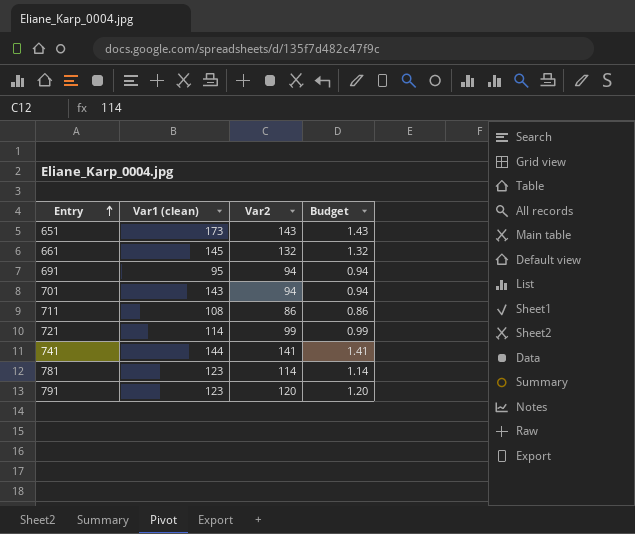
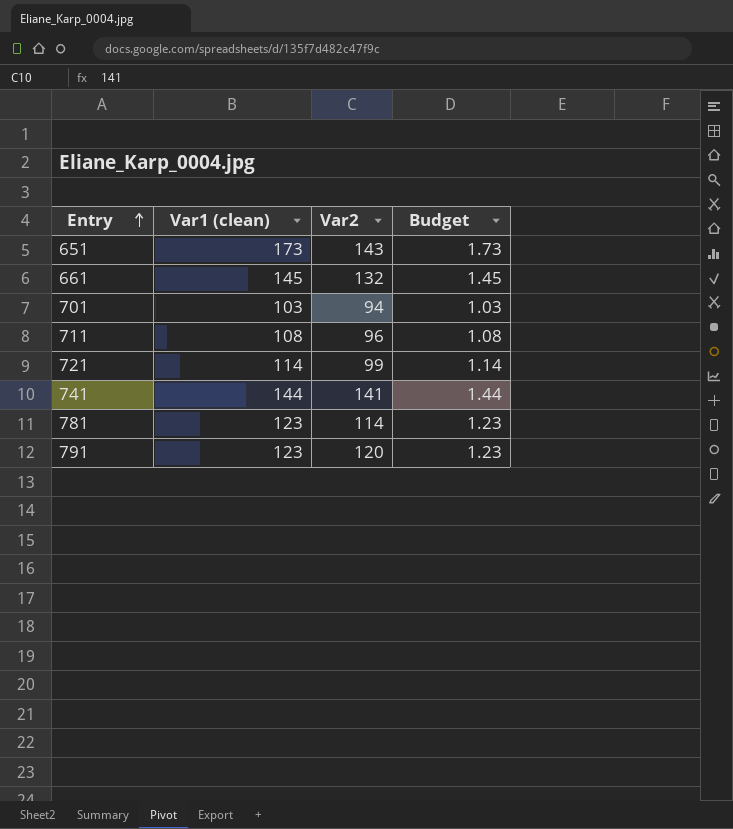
column Budget | formula: [Var2] * 0.01 -> [Var1 (clean)] * 0.01
row 691: 95 | 94 | 0.94 -> none
701 | Var1 (clean): 143 -> 103
711 | Var2: 86 -> 96

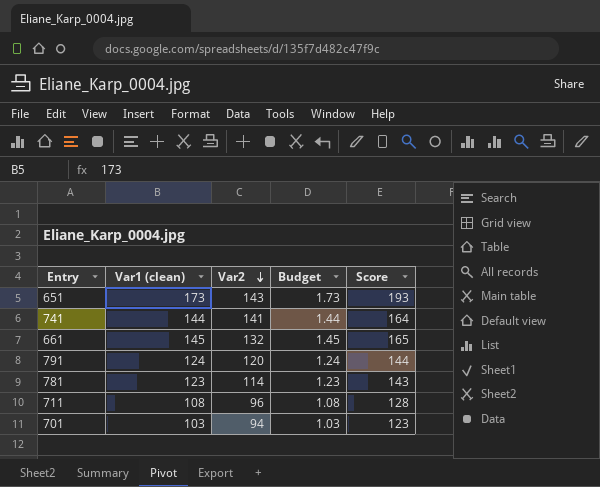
row order: Entry ascending -> Var2 descending
column Score | formula: none -> [Var1 (clean)] + 20
row 721: 114 | 99 | 1.14 -> none
791 | Var1 (clean): 123 -> 124
791 | Budget: 1.23 -> 1.24

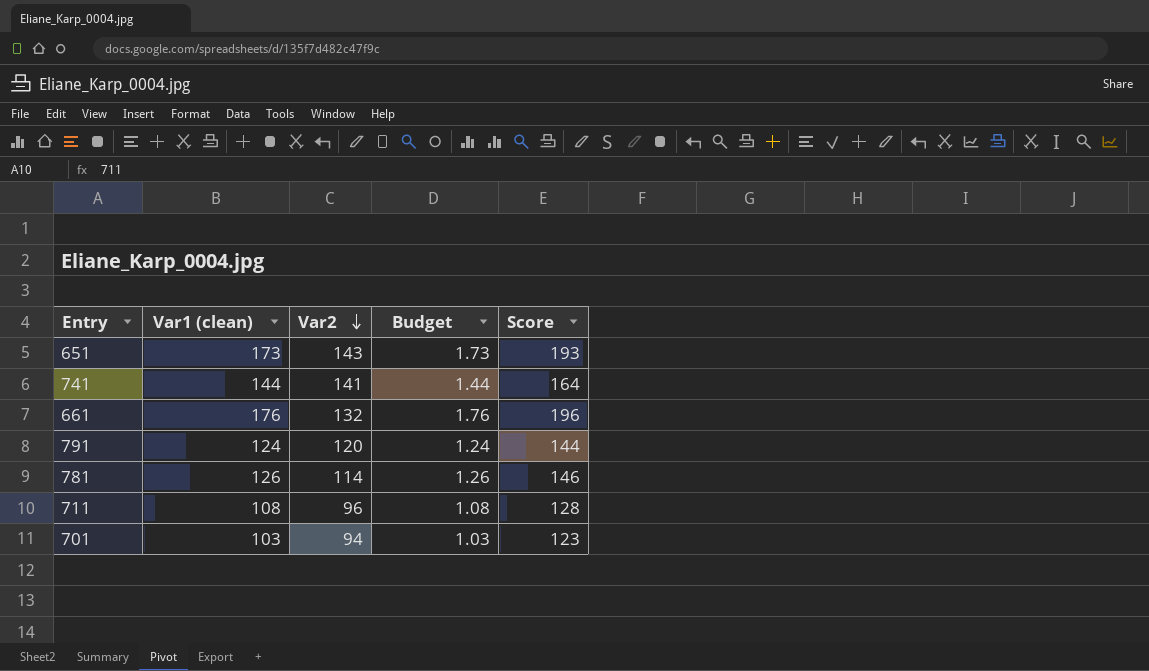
661 | Var1 (clean): 145 -> 176
661 | Budget: 1.45 -> 1.76
661 | Score: 165 -> 196
781 | Var1 (clean): 123 -> 126
781 | Budget: 1.23 -> 1.26
781 | Score: 143 -> 146

